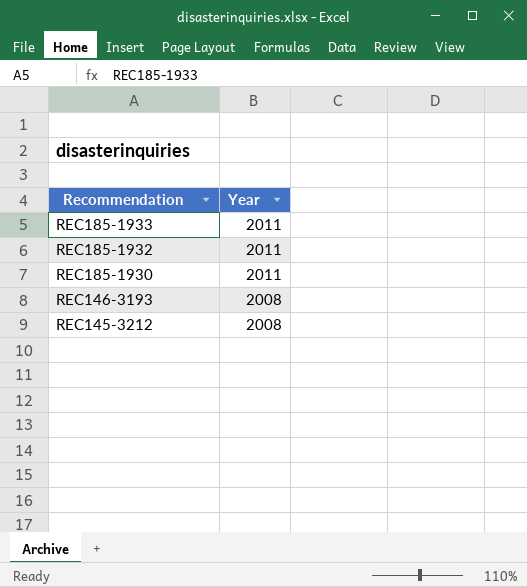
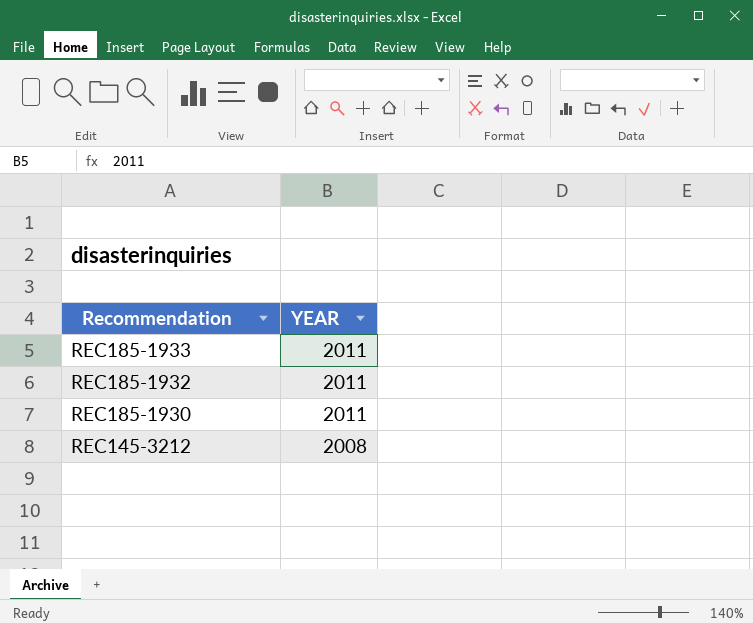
column name: Year -> YEAR
row REC146-3193: 2008 -> none

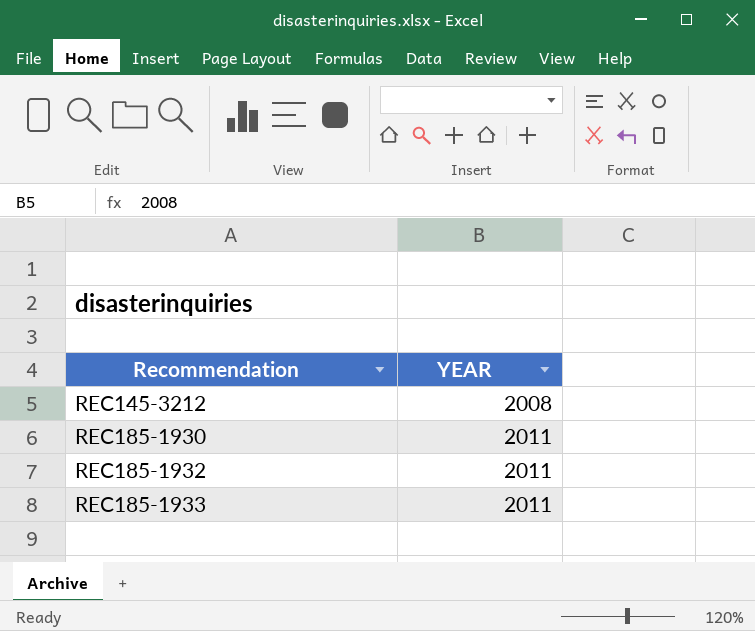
row order: Recommendation descending -> Recommendation ascending

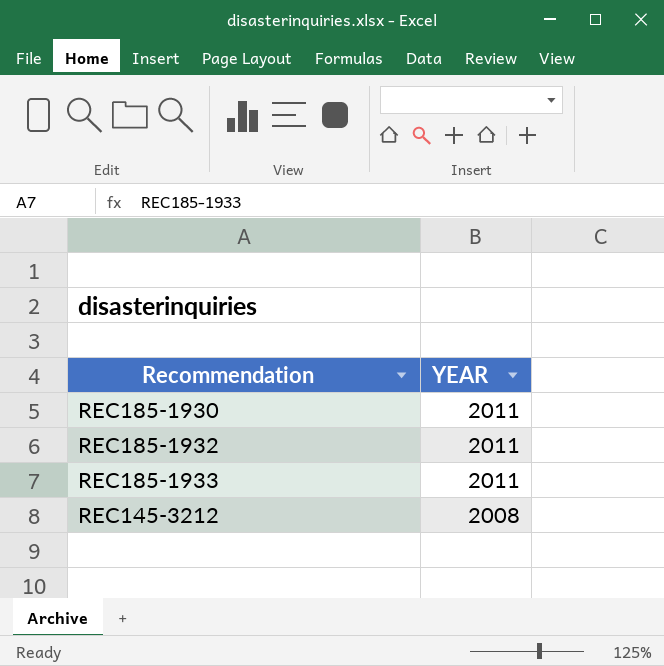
row order: Recommendation ascending -> YEAR descending

